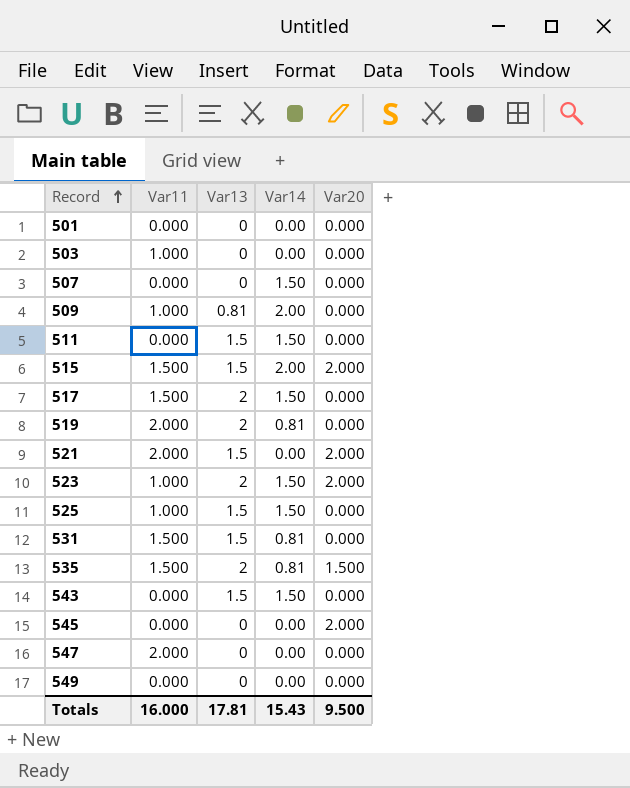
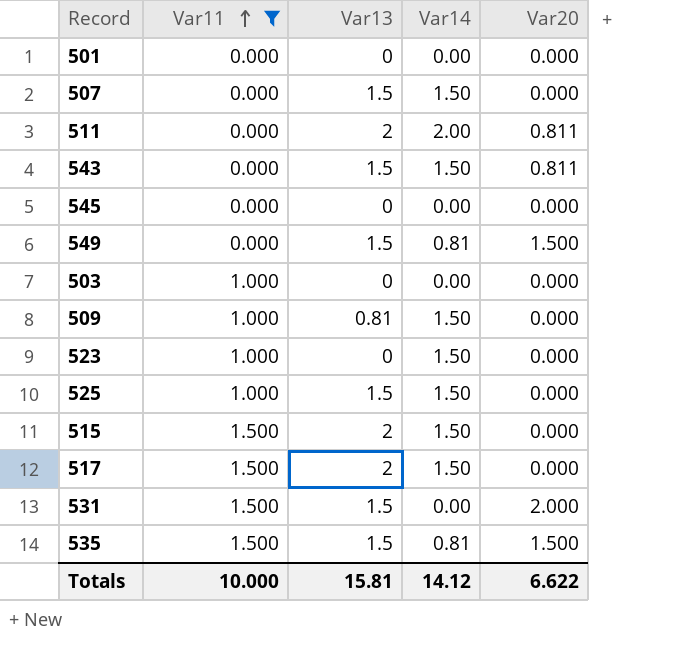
filter: none -> Var11 != 2.000
row order: Record ascending -> Var11 ascending
507 | Var13: 0 -> 1.5
511 | Var13: 1.5 -> 2
511 | Var14: 1.50 -> 2.00
511 | Var20: 0.000 -> 0.811
543 | Var20: 0.000 -> 0.811
545 | Var20: 2.000 -> 0.000
549 | Var13: 0 -> 1.5
549 | Var14: 0.00 -> 0.81
549 | Var20: 0.000 -> 1.500
509 | Var14: 2.00 -> 1.50
523 | Var13: 2 -> 0
523 | Var20: 2.000 -> 0.000
515 | Var13: 1.5 -> 2
515 | Var14: 2.00 -> 1.50
515 | Var20: 2.000 -> 0.000
531 | Var14: 0.81 -> 0.00
531 | Var20: 0.000 -> 2.000
535 | Var13: 2 -> 1.5
Totals | Var11: 16.000 -> 10.000
Totals | Var13: 17.81 -> 15.81
Totals | Var14: 15.43 -> 14.12
Totals | Var20: 9.500 -> 6.622

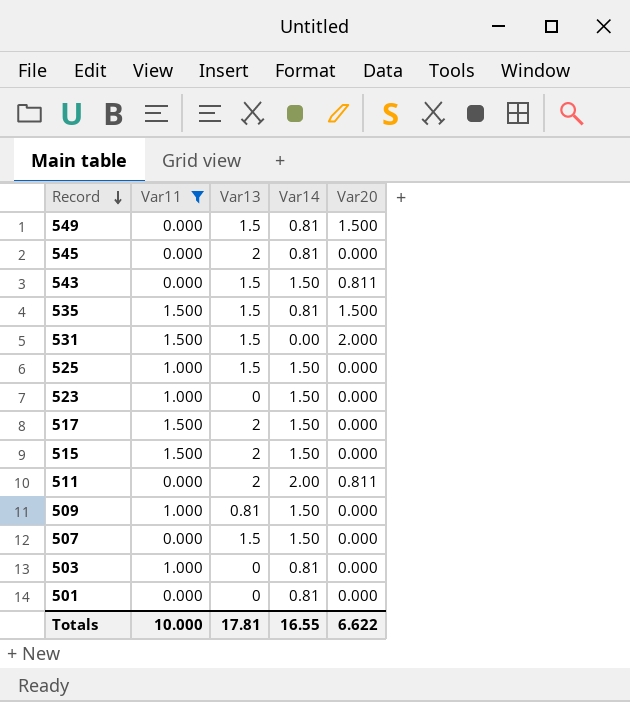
row order: Var11 ascending -> Record descending
545 | Var13: 0 -> 2
545 | Var14: 0.00 -> 0.81
503 | Var14: 0.00 -> 0.81
501 | Var14: 0.00 -> 0.81
Totals | Var13: 15.81 -> 17.81
Totals | Var14: 14.12 -> 16.55

